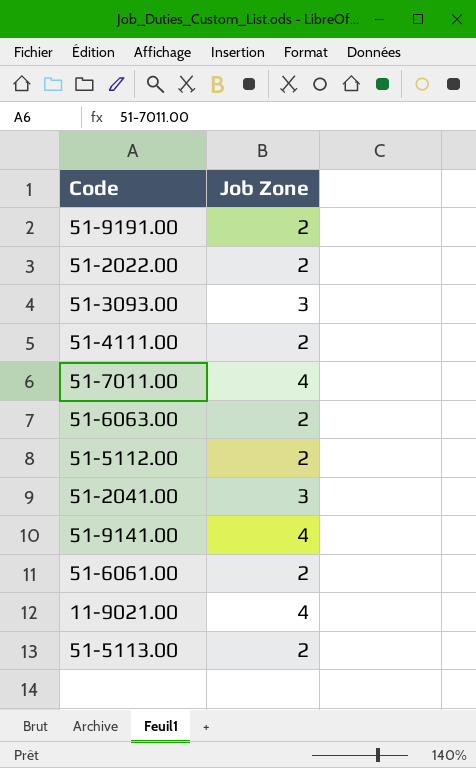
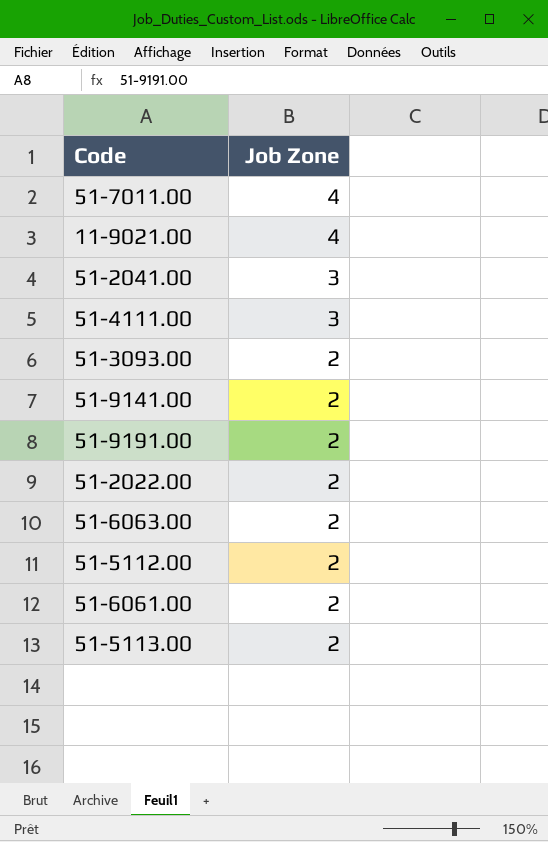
row order: none -> Job Zone descending
51-4111.00 | Job Zone: 2 -> 3
51-3093.00 | Job Zone: 3 -> 2
51-9141.00 | Job Zone: 4 -> 2

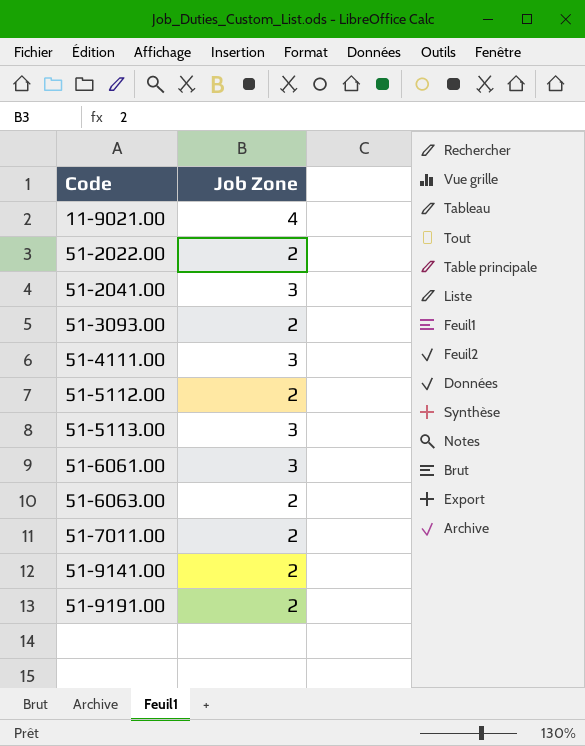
row order: Job Zone descending -> Code ascending
51-5113.00 | Job Zone: 2 -> 3
51-6061.00 | Job Zone: 2 -> 3
51-7011.00 | Job Zone: 4 -> 2

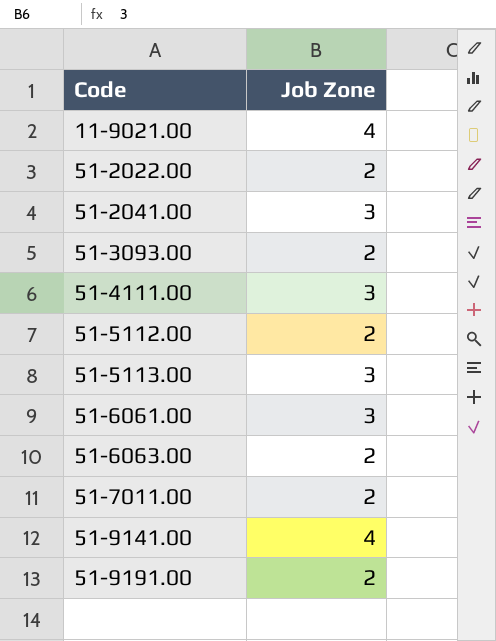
51-9141.00 | Job Zone: 2 -> 4

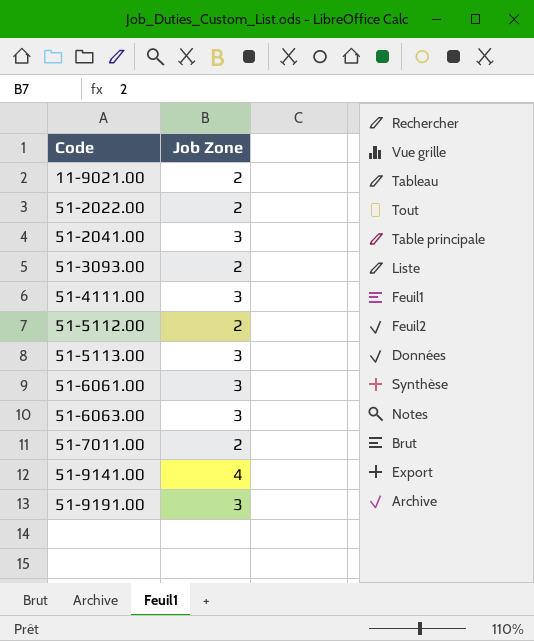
11-9021.00 | Job Zone: 4 -> 2
51-6063.00 | Job Zone: 2 -> 3
51-9191.00 | Job Zone: 2 -> 3

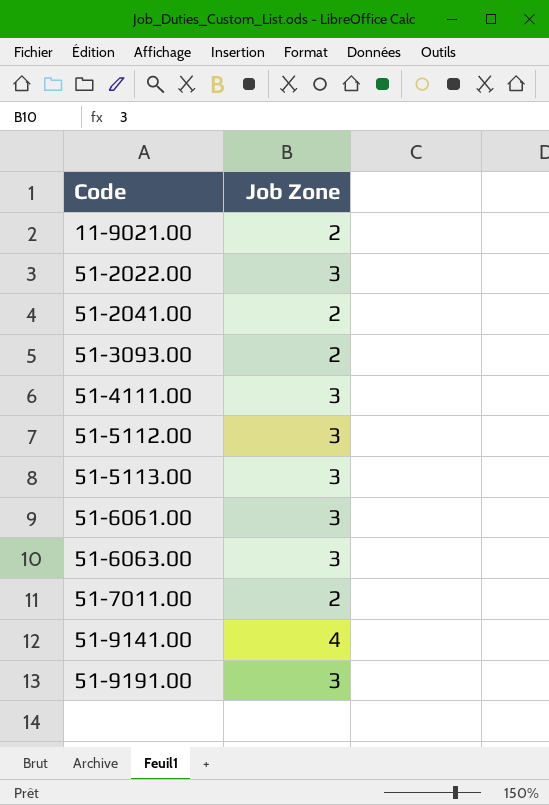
51-2022.00 | Job Zone: 2 -> 3
51-2041.00 | Job Zone: 3 -> 2
51-5112.00 | Job Zone: 2 -> 3

